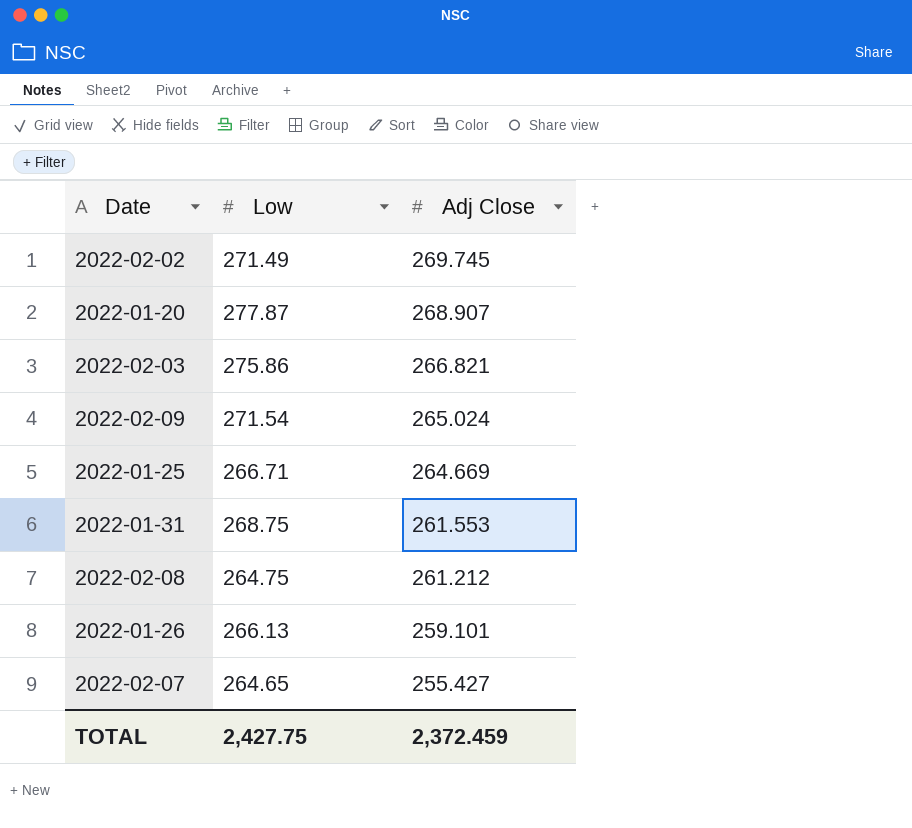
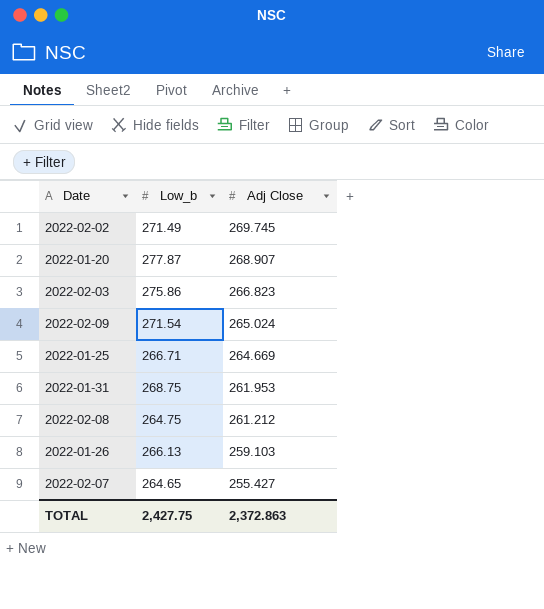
column name: Low -> Low_b
2022-02-03 | Adj Close: 266.821 -> 266.823
2022-01-31 | Adj Close: 261.553 -> 261.953
2022-01-26 | Adj Close: 259.101 -> 259.103
TOTAL | Adj Close: 2,372.459 -> 2,372.863

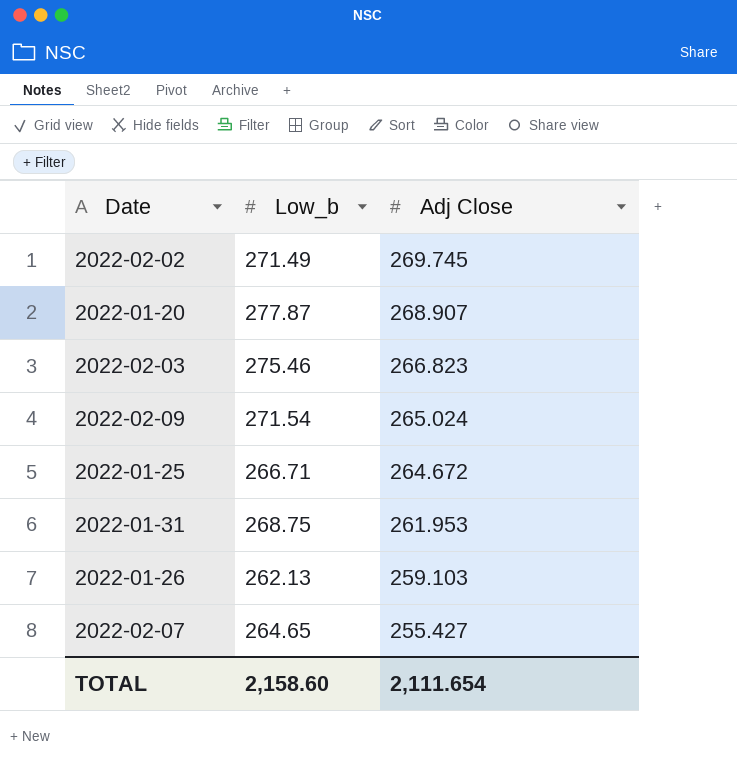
row 2022-02-08: 264.75 | 261.212 -> none
2022-02-03 | Low_b: 275.86 -> 275.46
2022-01-25 | Adj Close: 264.669 -> 264.672
2022-01-26 | Low_b: 266.13 -> 262.13
TOTAL | Low_b: 2,427.75 -> 2,158.60
TOTAL | Adj Close: 2,372.863 -> 2,111.654

